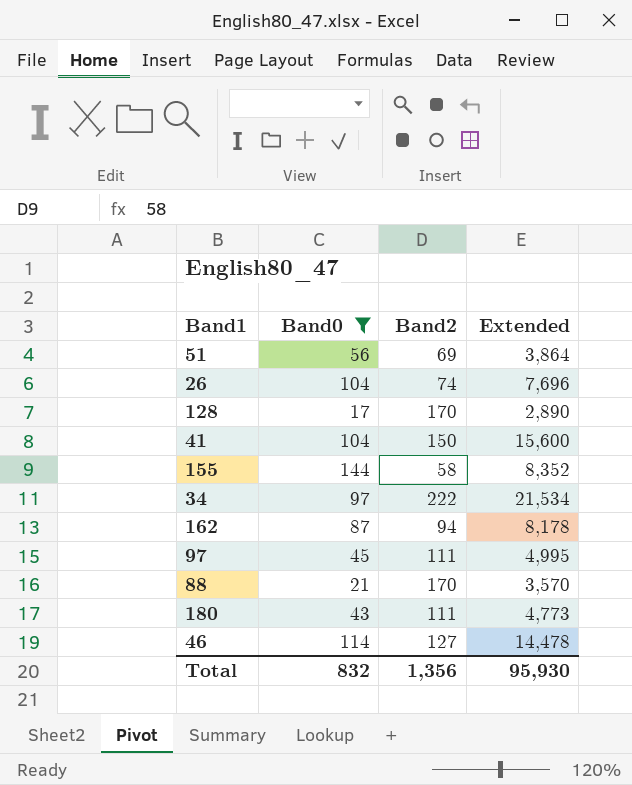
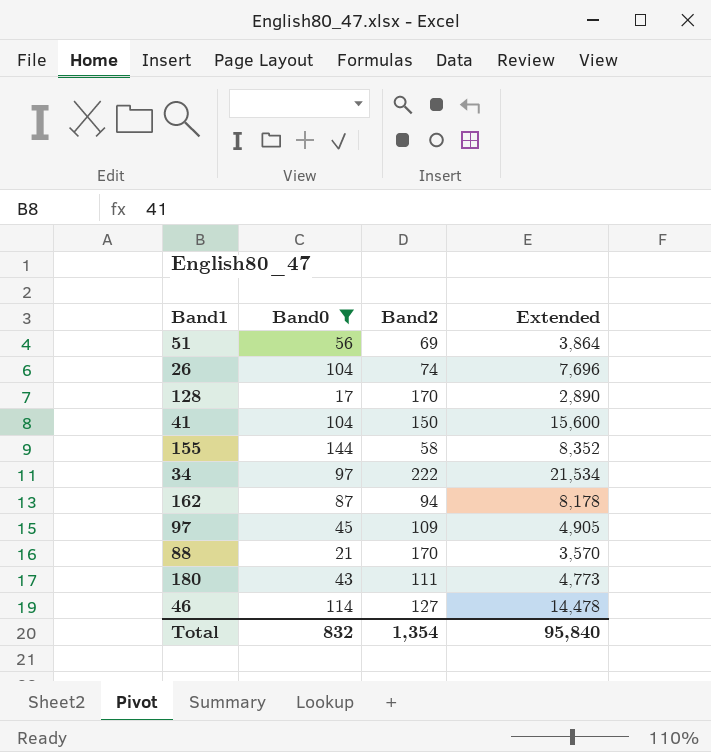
97 | Band2: 111 -> 109
97 | Extended: 4,995 -> 4,905
Total | Band2: 1,356 -> 1,354
Total | Extended: 95,930 -> 95,840

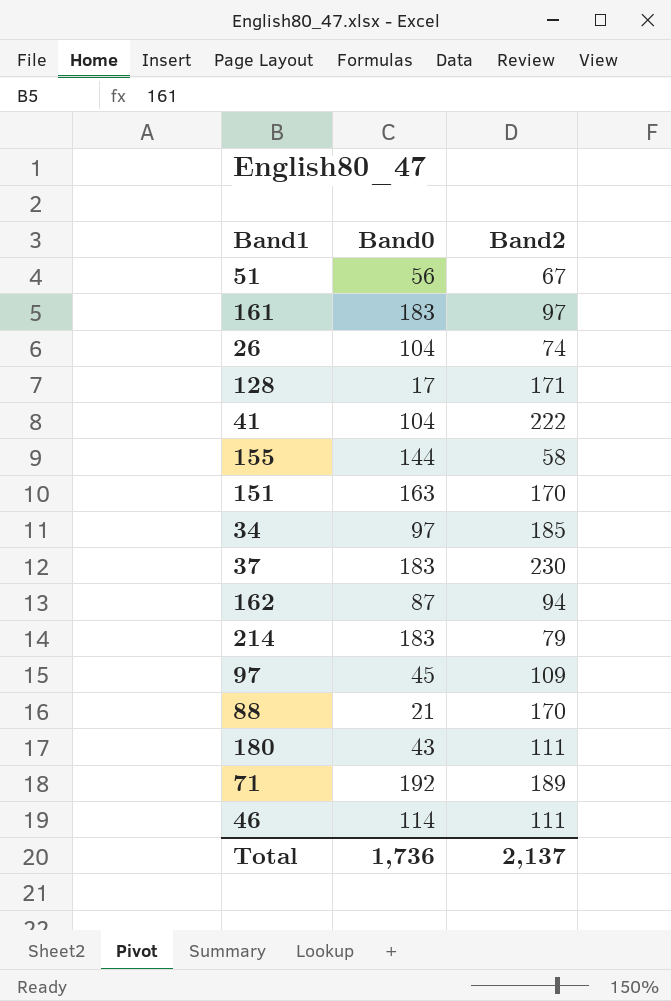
filter: Band0 <= 144 -> none
column Extended | formula: [Band0] * [Band2] -> none
51 | Band2: 69 -> 67
128 | Band2: 170 -> 171
41 | Band2: 150 -> 222
34 | Band2: 222 -> 185
46 | Band2: 127 -> 111
Total | Band0: 832 -> 1,736
Total | Band2: 1,354 -> 2,137

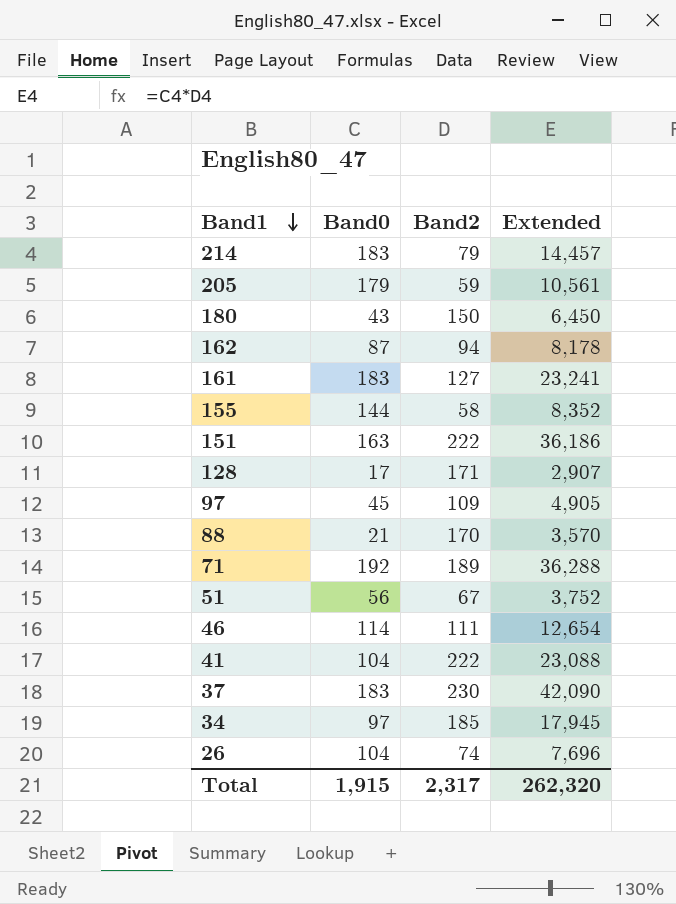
row order: none -> Band1 descending
column Extended | formula: none -> [Band0] * [Band2]
row 205: none -> 179 | 59 | 10,561
180 | Band2: 111 -> 150
161 | Band2: 97 -> 127
151 | Band2: 170 -> 222
Total | Band0: 1,736 -> 1,915
Total | Band2: 2,137 -> 2,317

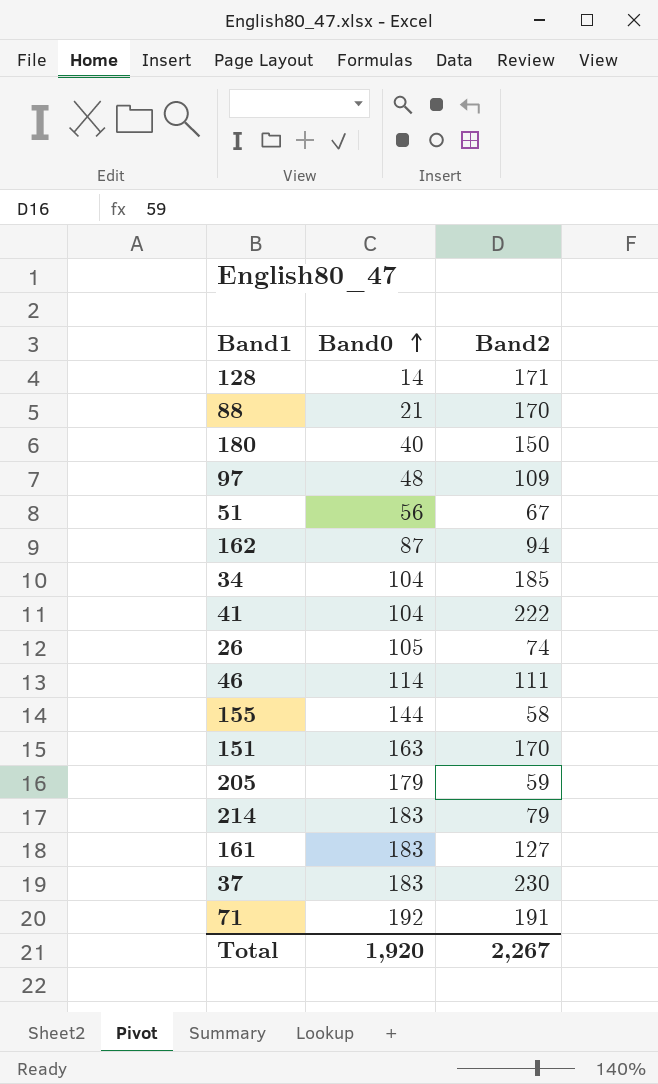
row order: Band1 descending -> Band0 ascending
column Extended | formula: [Band0] * [Band2] -> none
128 | Band0: 17 -> 14
180 | Band0: 43 -> 40
97 | Band0: 45 -> 48
34 | Band0: 97 -> 104
26 | Band0: 104 -> 105
151 | Band2: 222 -> 170
71 | Band2: 189 -> 191
Total | Band0: 1,915 -> 1,920
Total | Band2: 2,317 -> 2,267

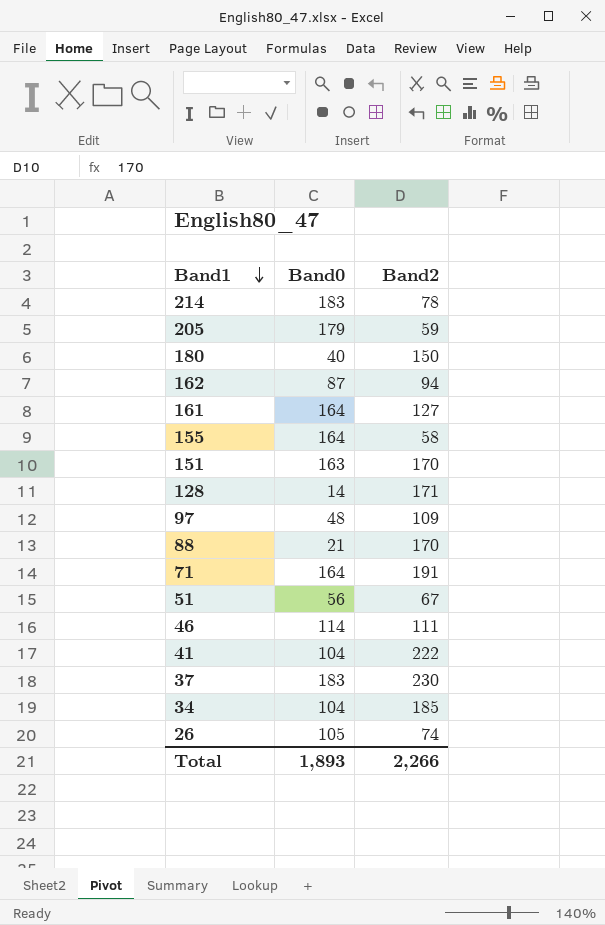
row order: Band0 ascending -> Band1 descending
214 | Band2: 79 -> 78
161 | Band0: 183 -> 164
155 | Band0: 144 -> 164
71 | Band0: 192 -> 164
Total | Band0: 1,920 -> 1,893
Total | Band2: 2,267 -> 2,266

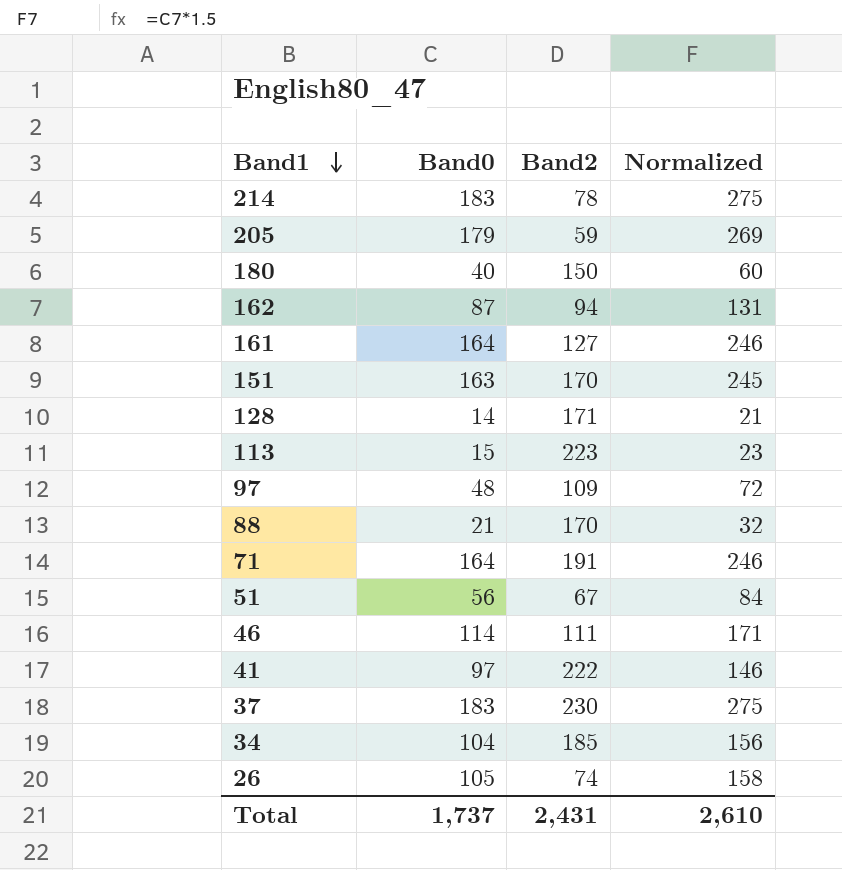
column Normalized | formula: none -> [Band0] * 1.5
row 155: 164 | 58 -> none
row 113: none -> 15 | 223 | 23
41 | Band0: 104 -> 97
Total | Band0: 1,893 -> 1,737
Total | Band2: 2,266 -> 2,431

